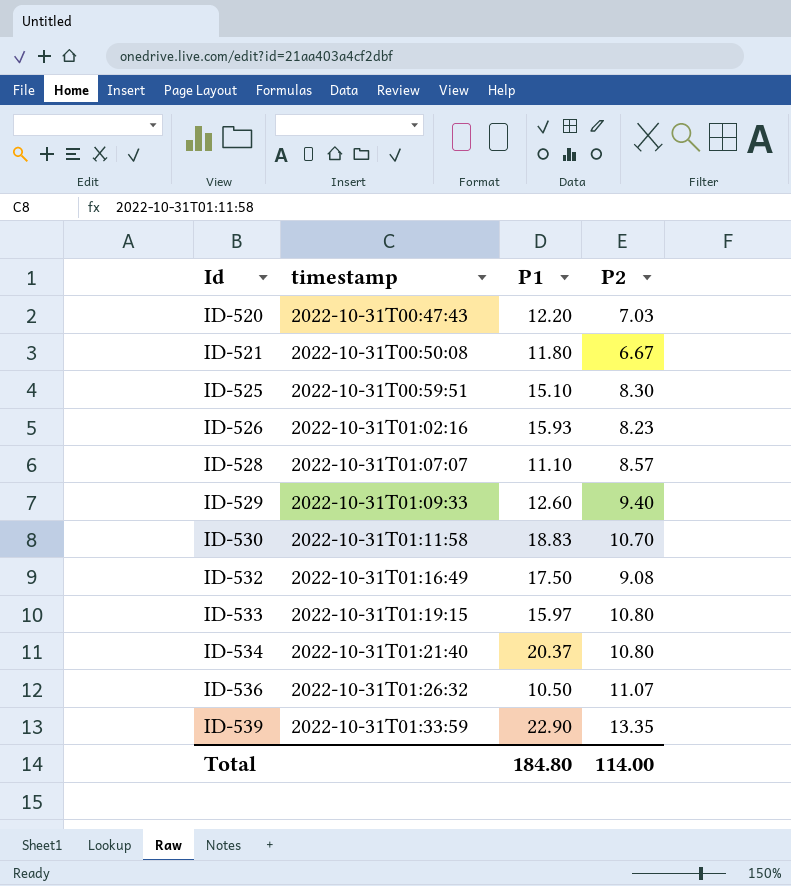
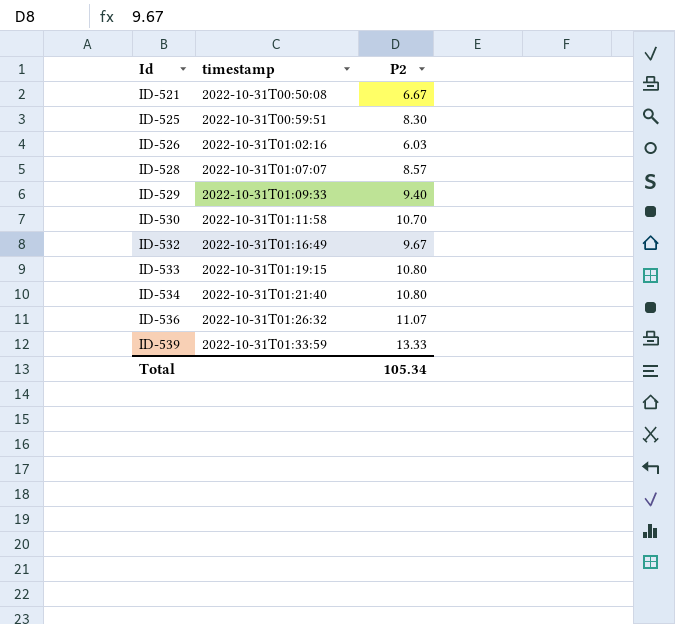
column P1 | position: 3 -> none
row ID-520: 2022-10-31T00:47:43 | 12.20 | 7.03 -> none
ID-526 | P2: 8.23 -> 6.03
ID-532 | P2: 9.08 -> 9.67
ID-539 | P2: 13.35 -> 13.33
Total | P2: 114.00 -> 105.34

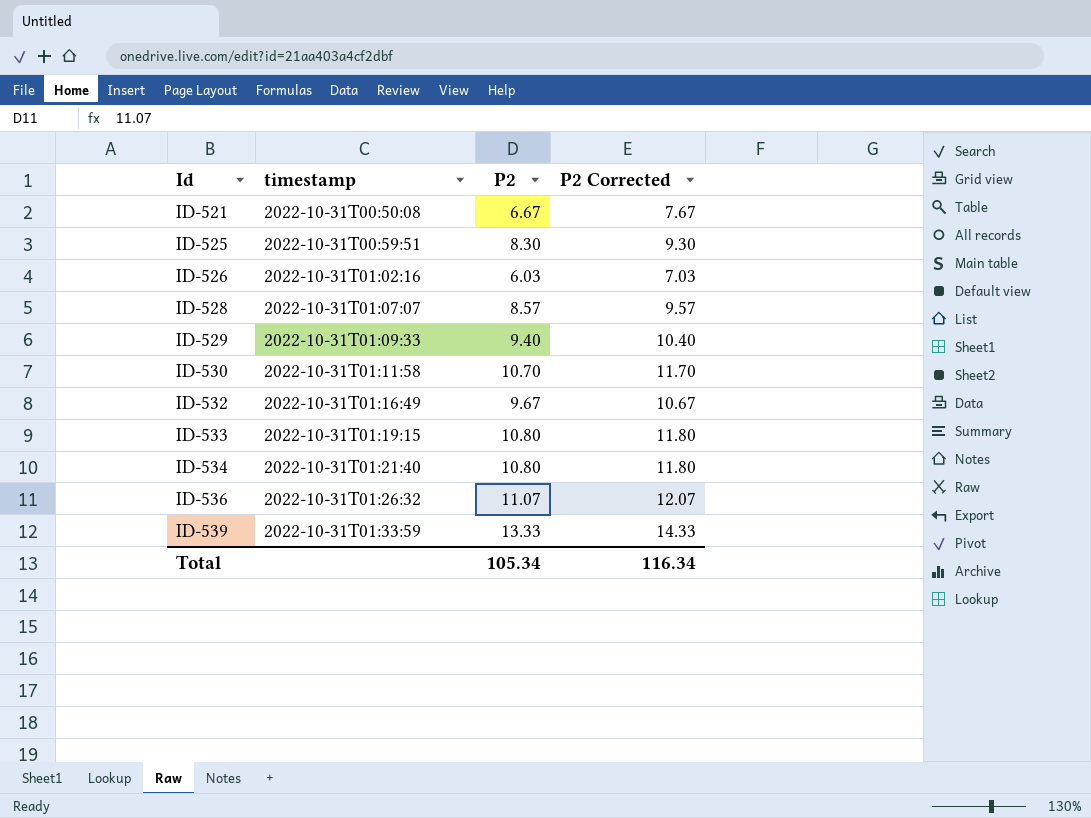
column P2 Corrected | formula: none -> [P2] + 1

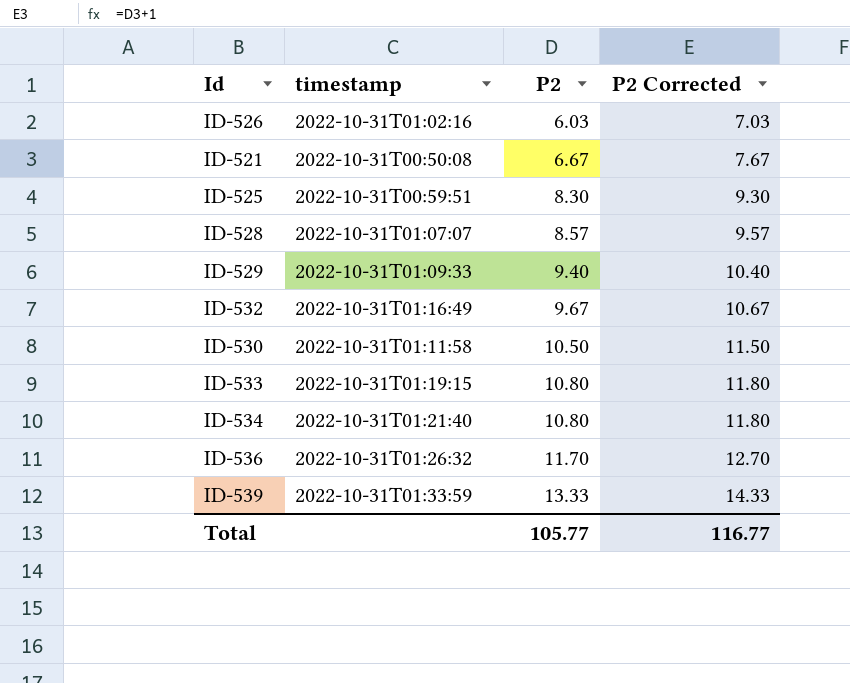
row order: Id ascending -> P2 ascending
ID-530 | P2: 10.70 -> 10.50
ID-530 | P2 Corrected: 11.70 -> 11.50
ID-536 | P2: 11.07 -> 11.70
ID-536 | P2 Corrected: 12.07 -> 12.70
Total | P2: 105.34 -> 105.77
Total | P2 Corrected: 116.34 -> 116.77

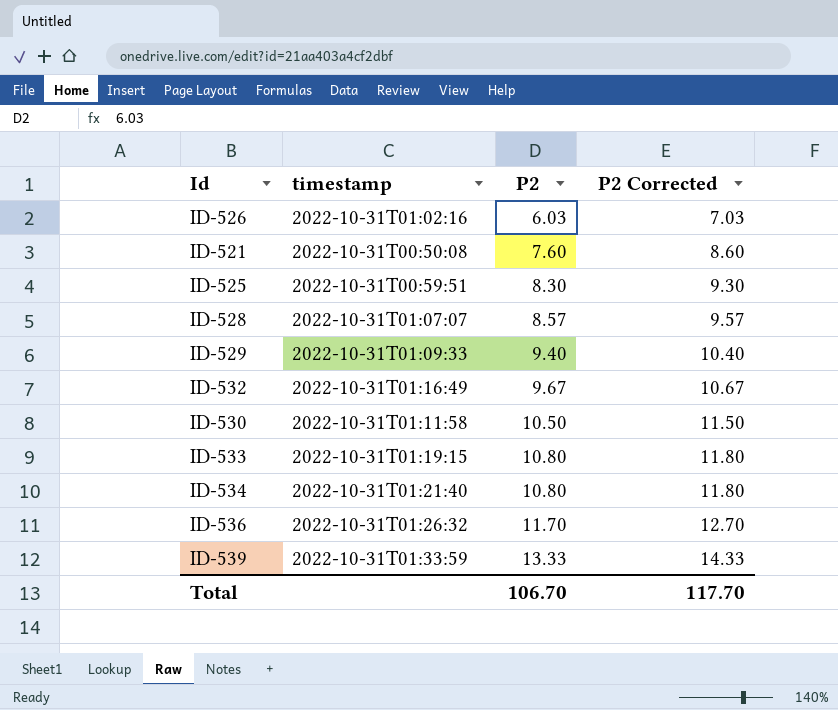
ID-521 | P2: 6.67 -> 7.60
ID-521 | P2 Corrected: 7.67 -> 8.60
Total | P2: 105.77 -> 106.70
Total | P2 Corrected: 116.77 -> 117.70

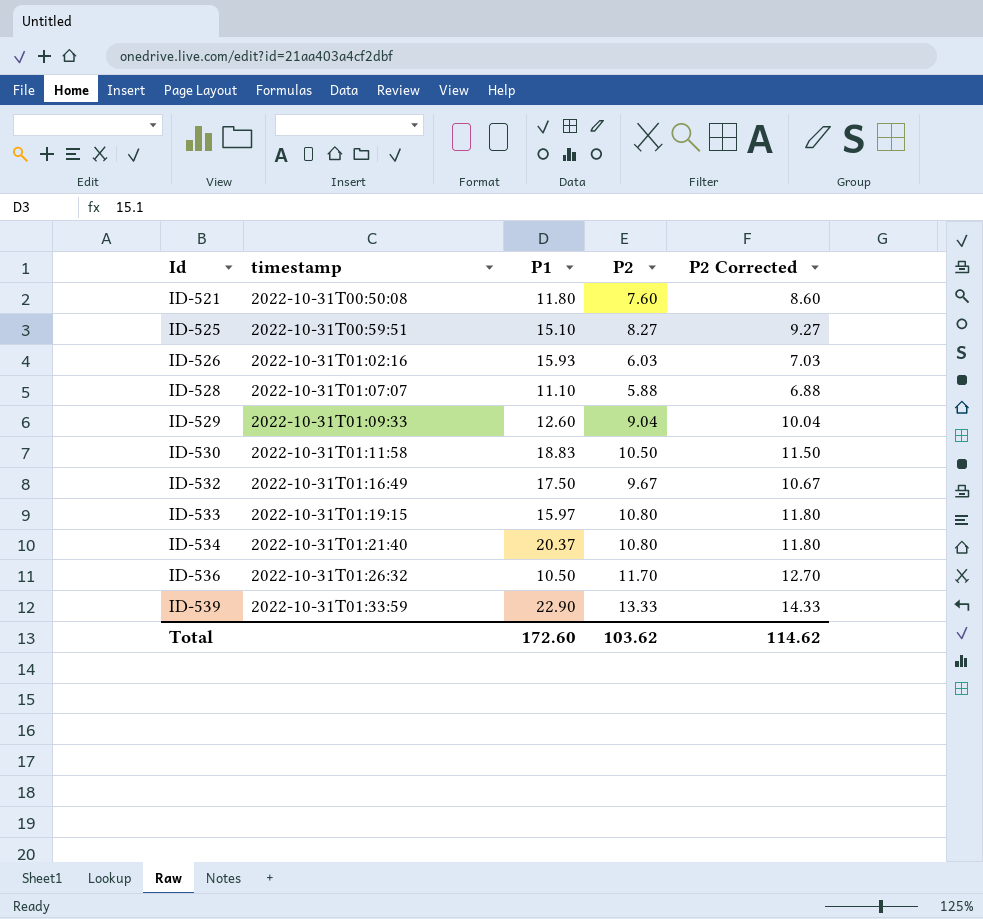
row order: P2 ascending -> Id ascending
column P1 | position: none -> 3
ID-525 | P2: 8.30 -> 8.27
ID-525 | P2 Corrected: 9.30 -> 9.27
ID-528 | P2: 8.57 -> 5.88
ID-528 | P2 Corrected: 9.57 -> 6.88
ID-529 | P2: 9.40 -> 9.04
ID-529 | P2 Corrected: 10.40 -> 10.04
Total | P2: 106.70 -> 103.62
Total | P2 Corrected: 117.70 -> 114.62

